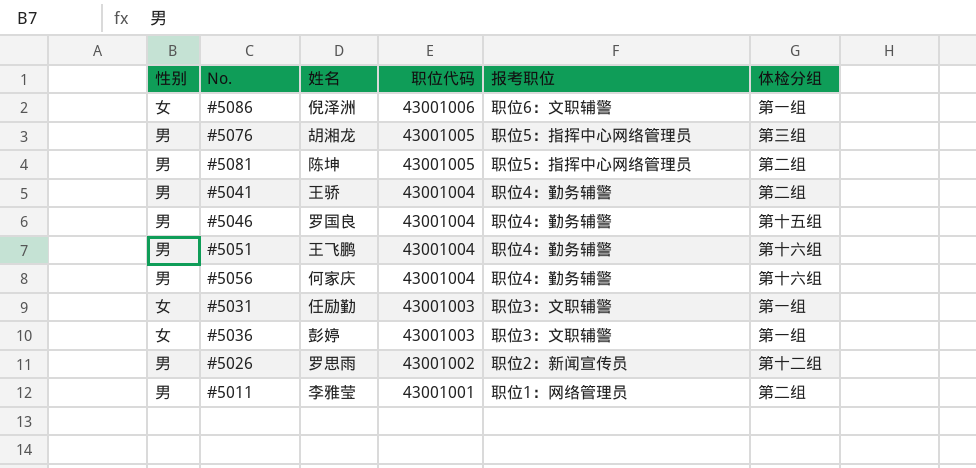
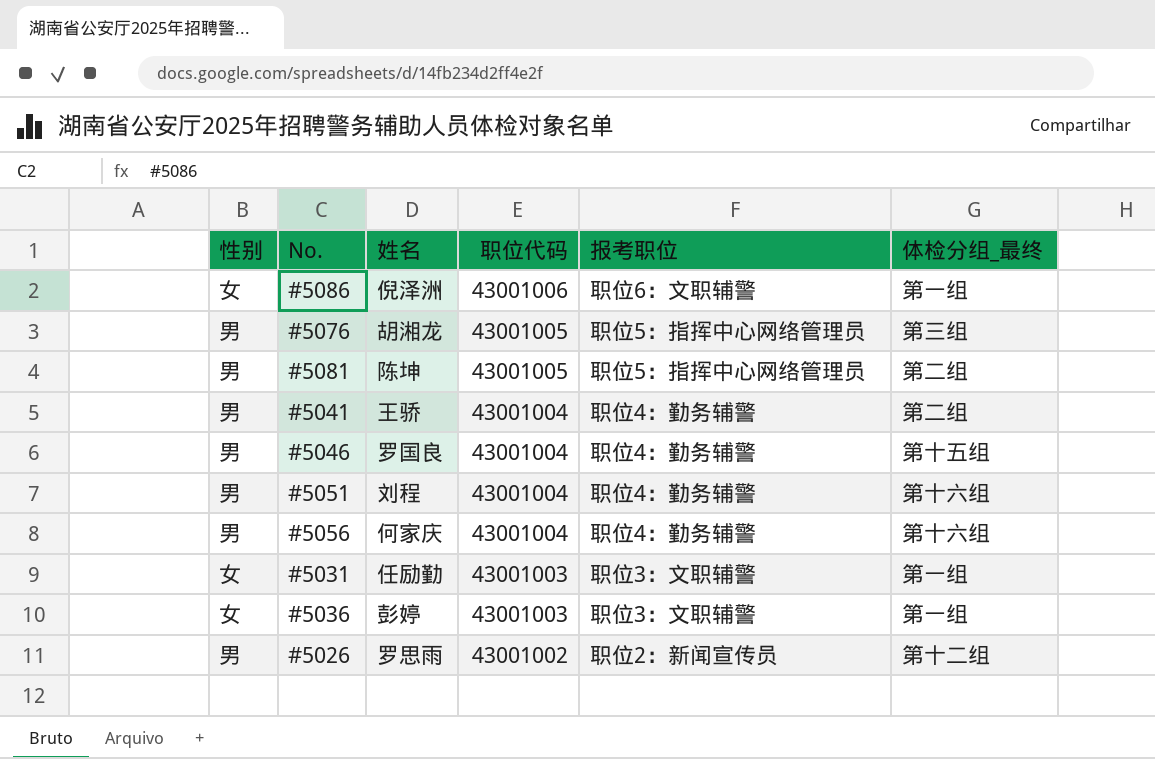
column name: 体检分组 -> 体检分组_最终
row #5011: 男 | 李雅莹 | 43001001 | 职位1：网络管理员 | 第二组 -> none
#5051 | 姓名: 王飞鹏 -> 刘程

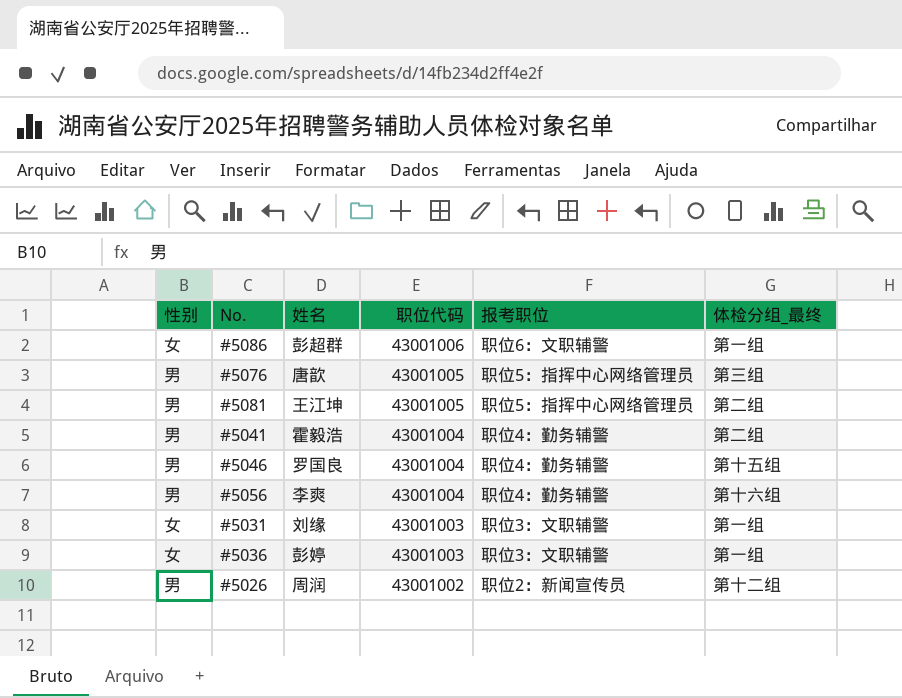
row #5051: 男 | 刘程 | 43001004 | 职位4：勤务辅警 | 第十六组 -> none
#5086 | 姓名: 倪泽洲 -> 彭超群
#5076 | 姓名: 胡湘龙 -> 唐歆
#5081 | 姓名: 陈坤 -> 王江坤
#5041 | 姓名: 王骄 -> 霍毅浩
#5056 | 姓名: 何家庆 -> 李爽
#5031 | 姓名: 任励勤 -> 刘缘
#5026 | 姓名: 罗思雨 -> 周润

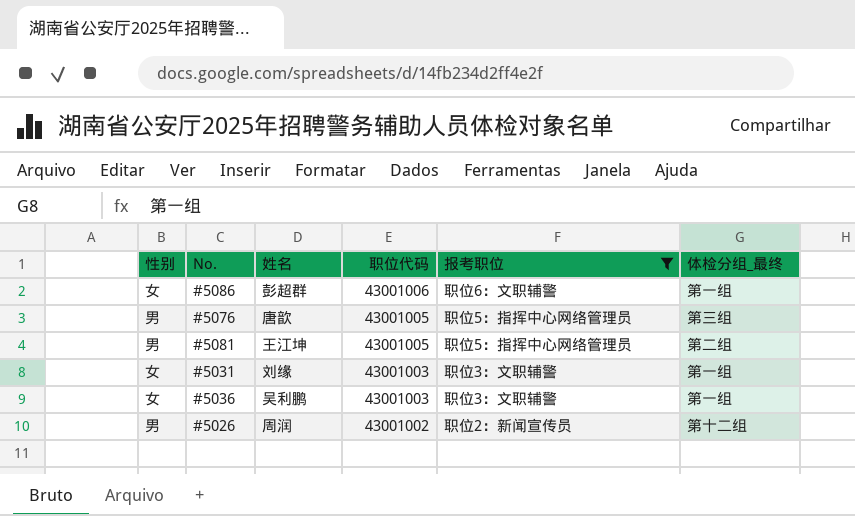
filter: none -> 报考职位 != 职位4：勤务辅警
#5036 | 姓名: 彭婷 -> 吴利鹏

